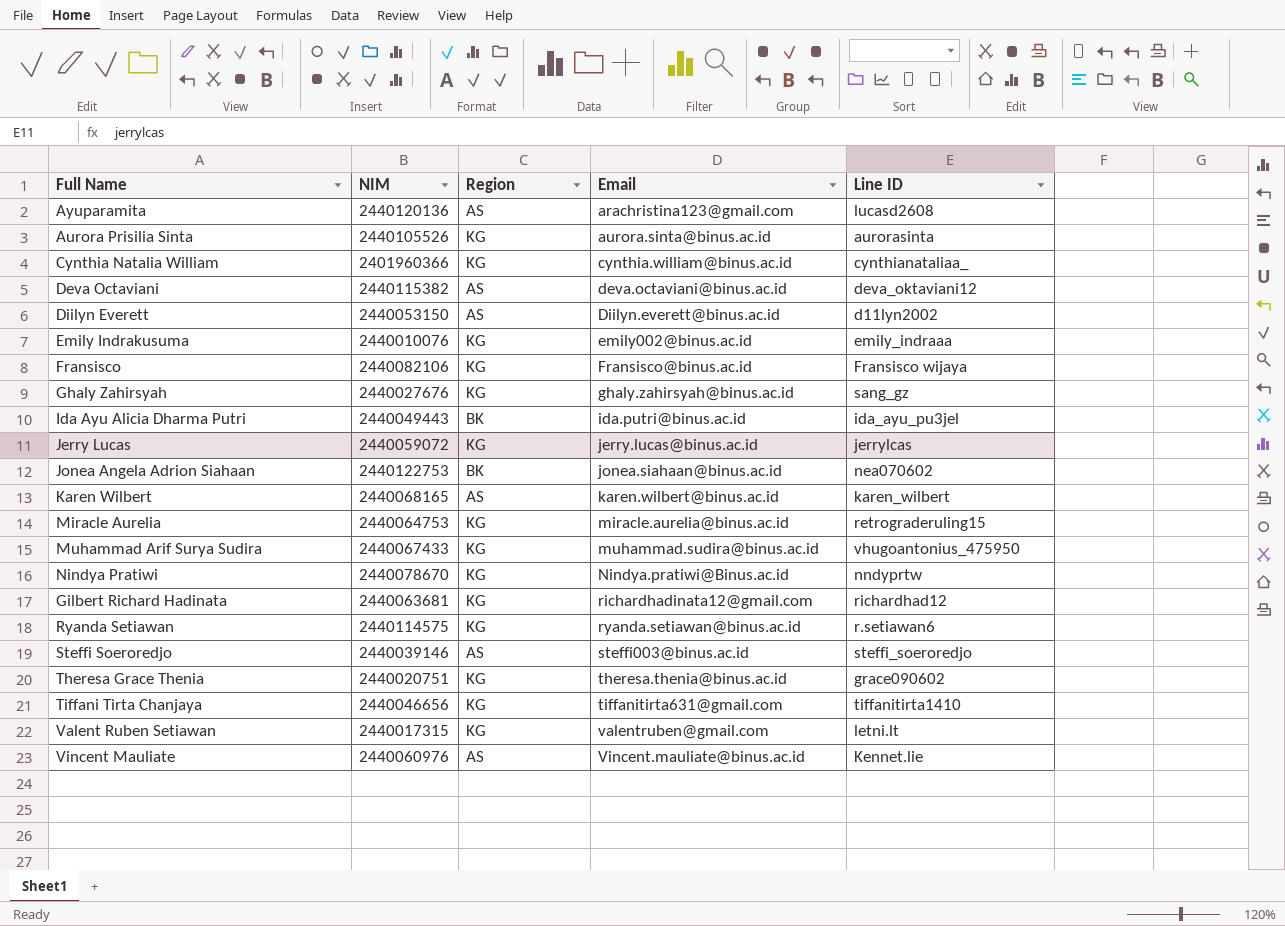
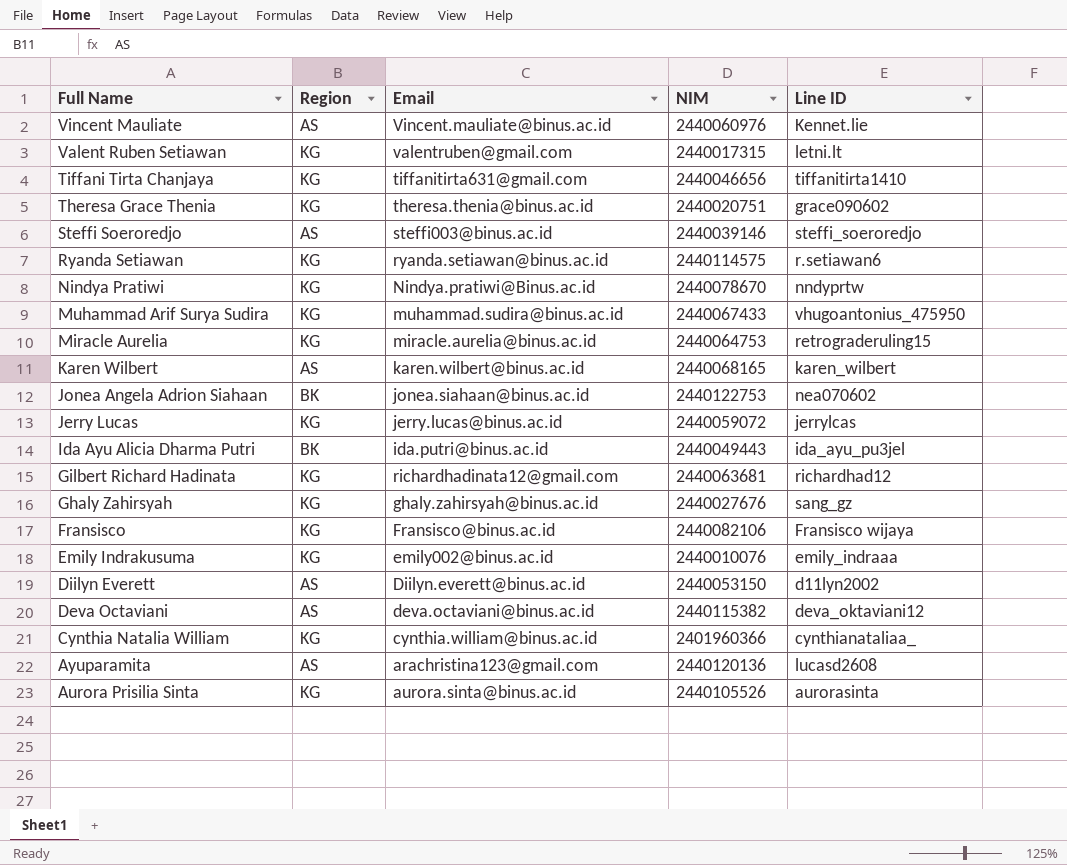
row order: Email ascending -> Full Name descending
column NIM | position: 2 -> 4

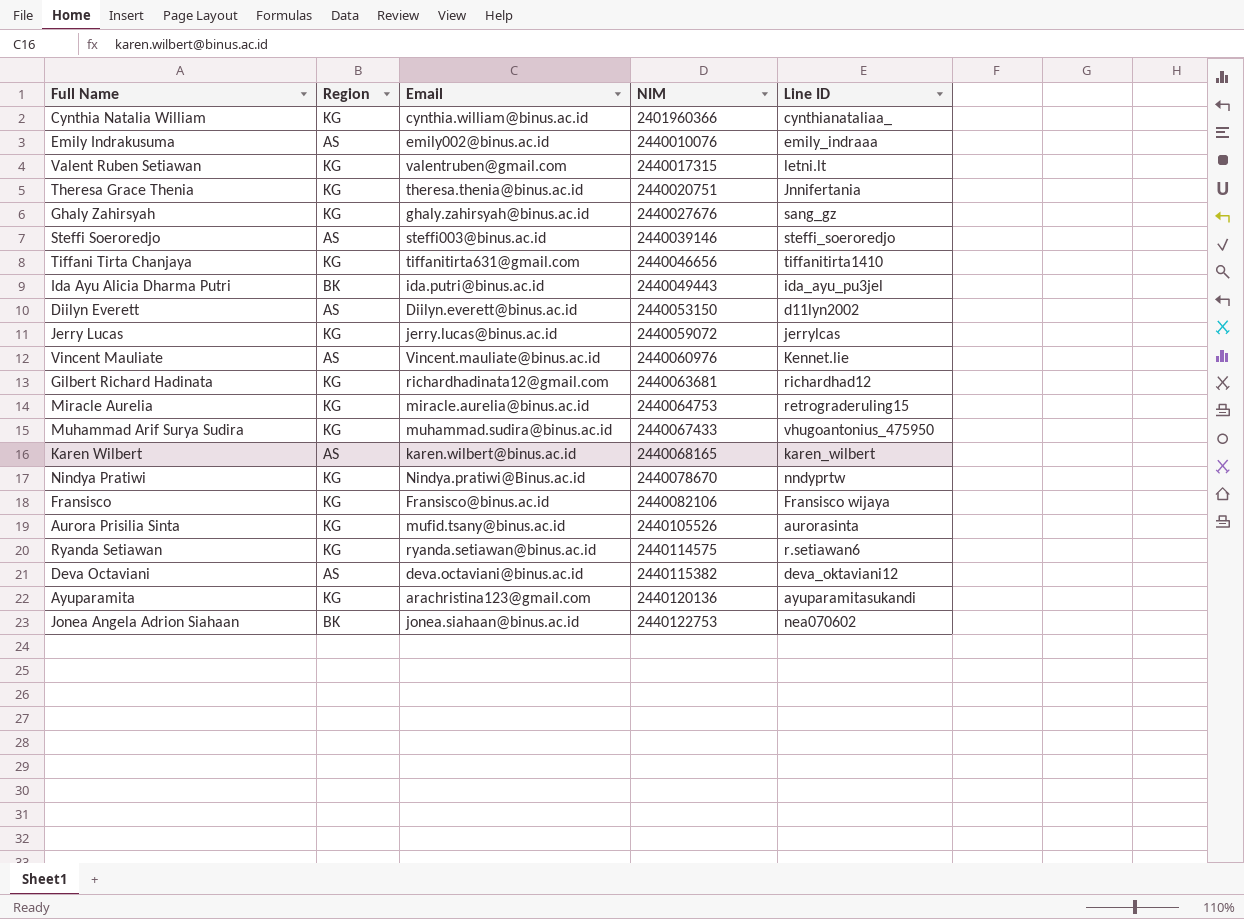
row order: Full Name descending -> NIM ascending
Emily Indrakusuma | Region: KG -> AS
Theresa Grace Thenia | Line ID: grace090602 -> Jnnifertania
Aurora Prisilia Sinta | Email: aurora.sinta@binus.ac.id -> mufid.tsany@binus.ac.id
Ayuparamita | Region: AS -> KG
Ayuparamita | Line ID: lucasd2608 -> ayuparamitasukandi

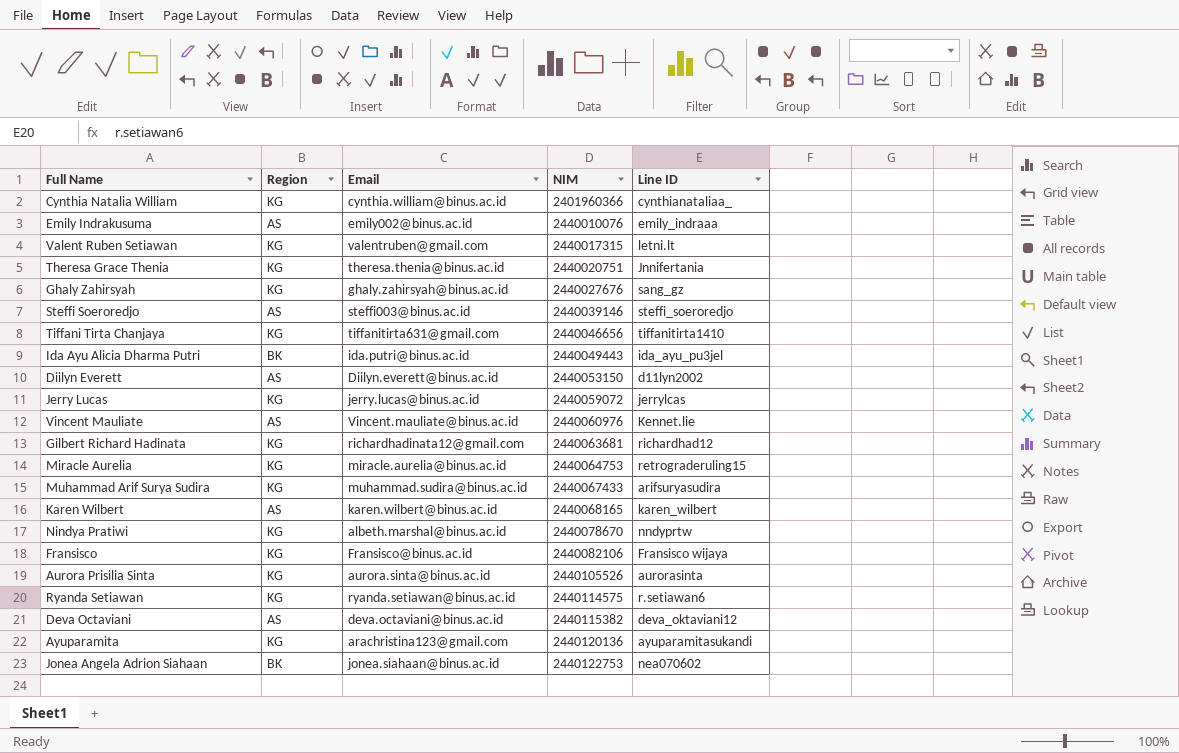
Muhammad Arif Surya Sudira | Line ID: vhugoantonius_475950 -> arifsuryasudira
Nindya Pratiwi | Email: Nindya.pratiwi@Binus.ac.id -> albeth.marshal@binus.ac.id
Aurora Prisilia Sinta | Email: mufid.tsany@binus.ac.id -> aurora.sinta@binus.ac.id

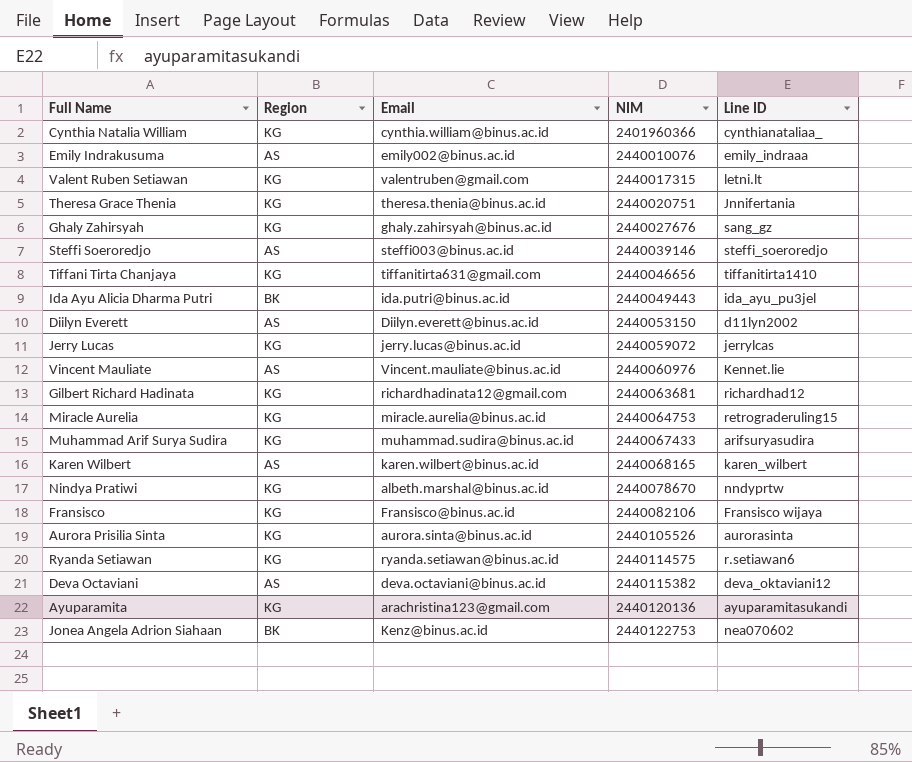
Jonea Angela Adrion Siahaan | Email: jonea.siahaan@binus.ac.id -> Kenz@binus.ac.id

